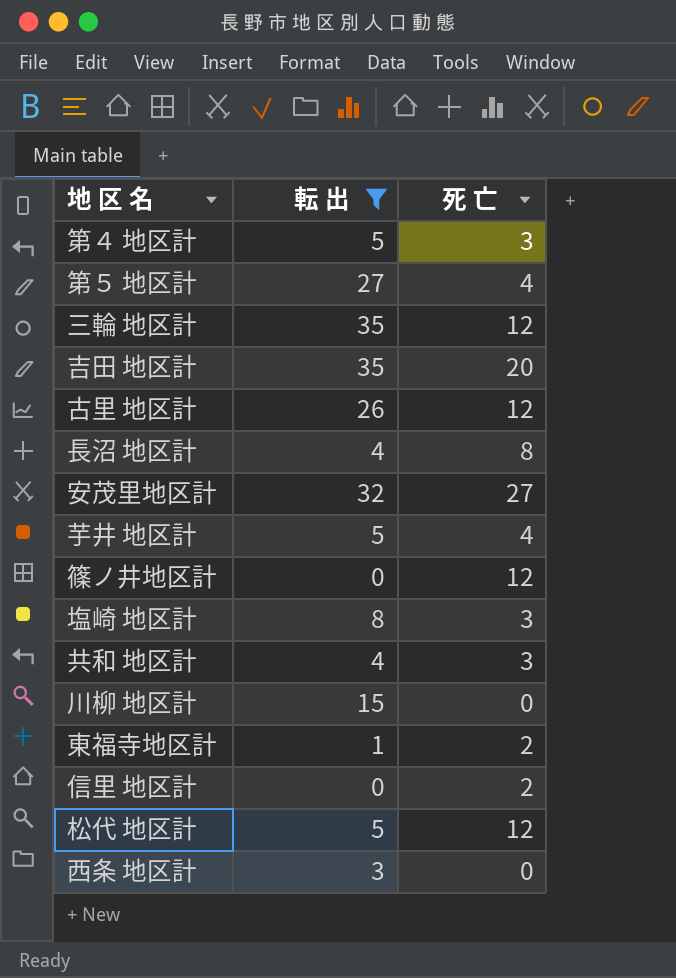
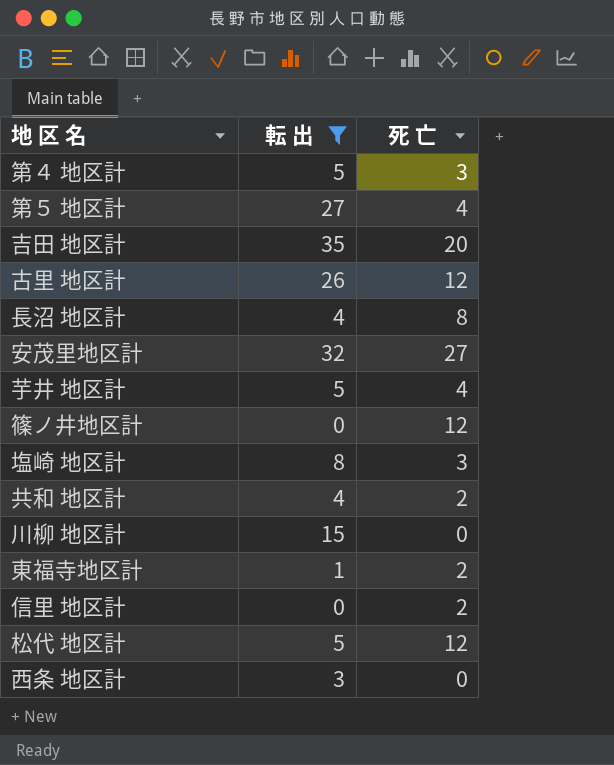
row 三輪 地区計: 35 | 12 -> none
共和 地区計 | 死 亡: 3 -> 2

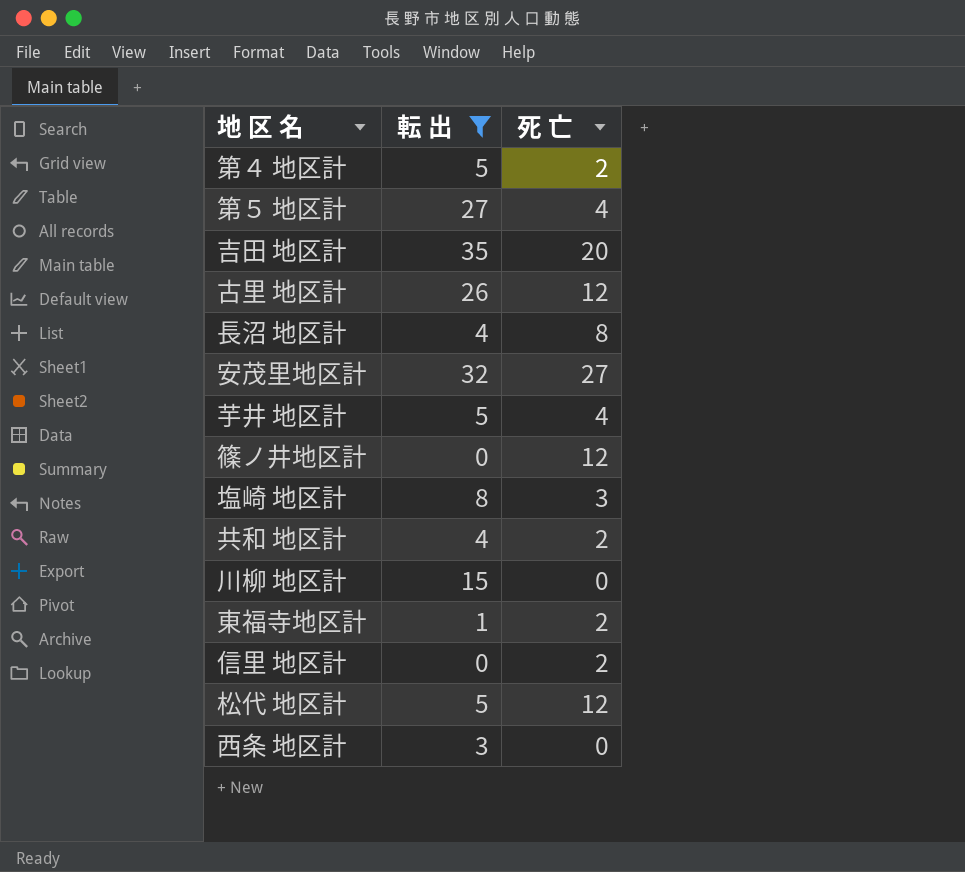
第４ 地区計 | 死 亡: 3 -> 2

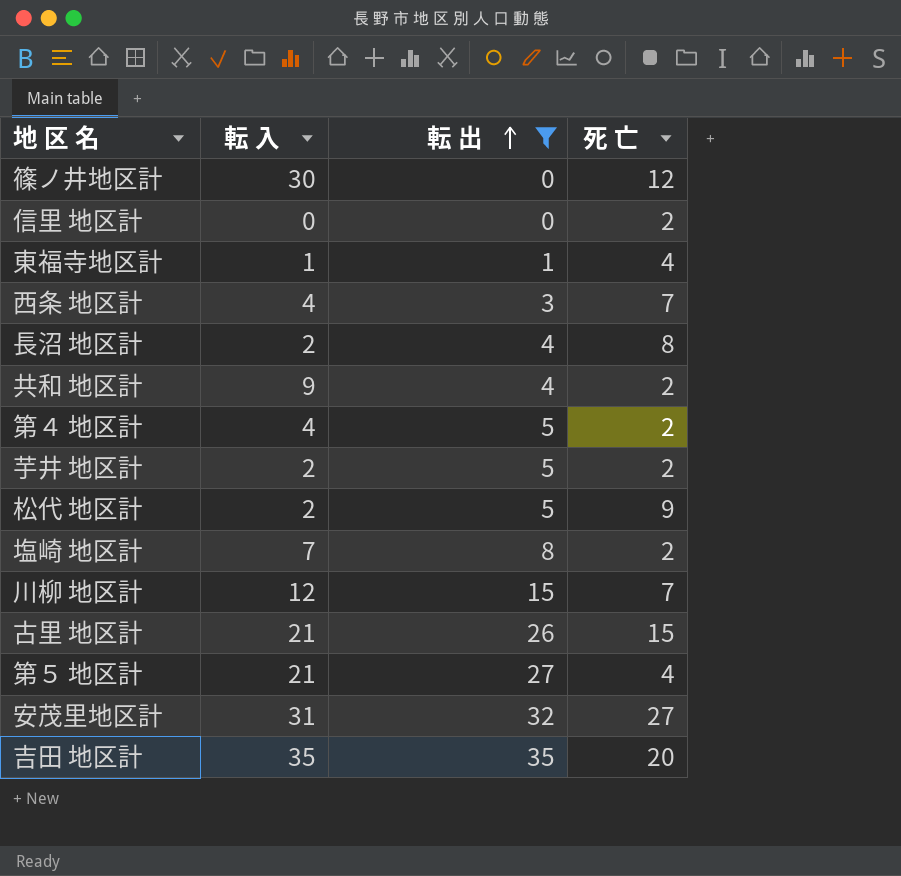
row order: none -> 転 出 ascending
column 転 入 | position: none -> 2
東福寺地区計 | 死 亡: 2 -> 4
西条 地区計 | 死 亡: 0 -> 7
芋井 地区計 | 死 亡: 4 -> 2
松代 地区計 | 死 亡: 12 -> 9
塩崎 地区計 | 死 亡: 3 -> 2
川柳 地区計 | 死 亡: 0 -> 7
古里 地区計 | 死 亡: 12 -> 15

